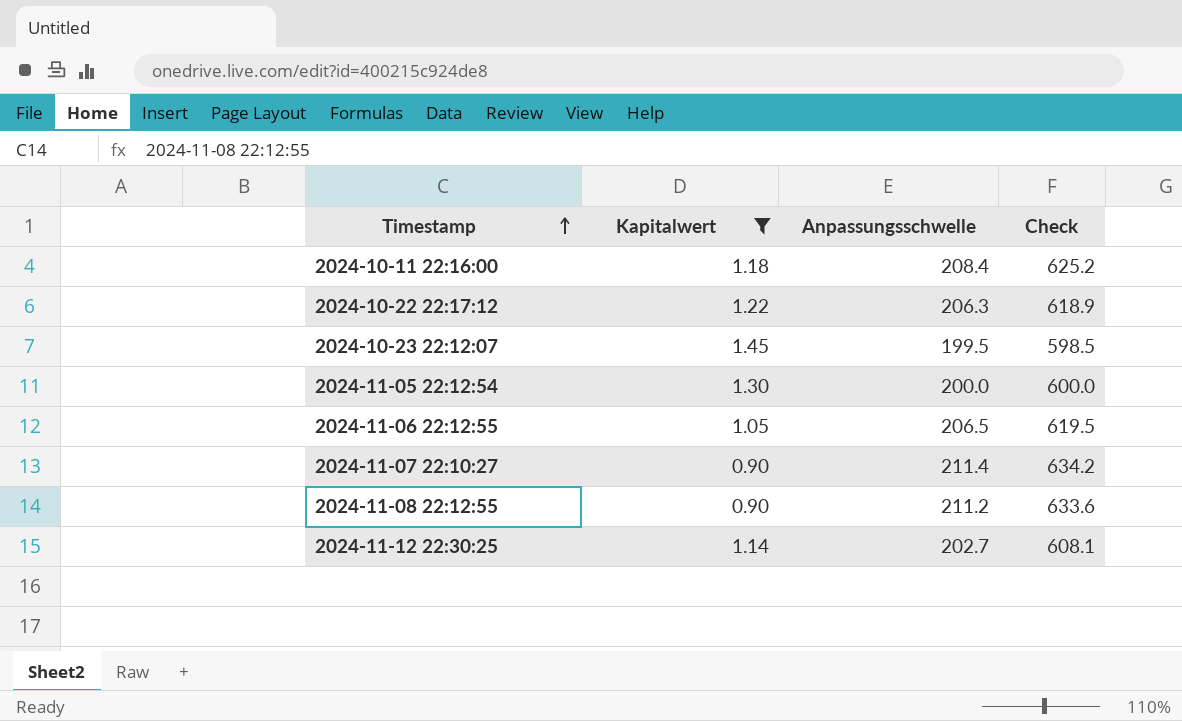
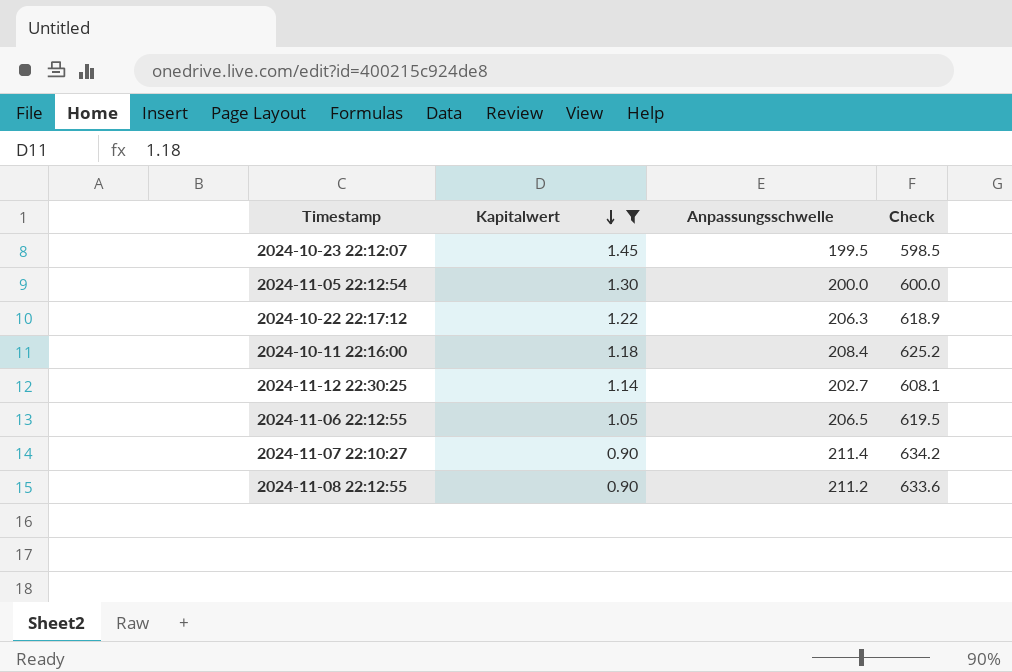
row order: Timestamp ascending -> Kapitalwert descending

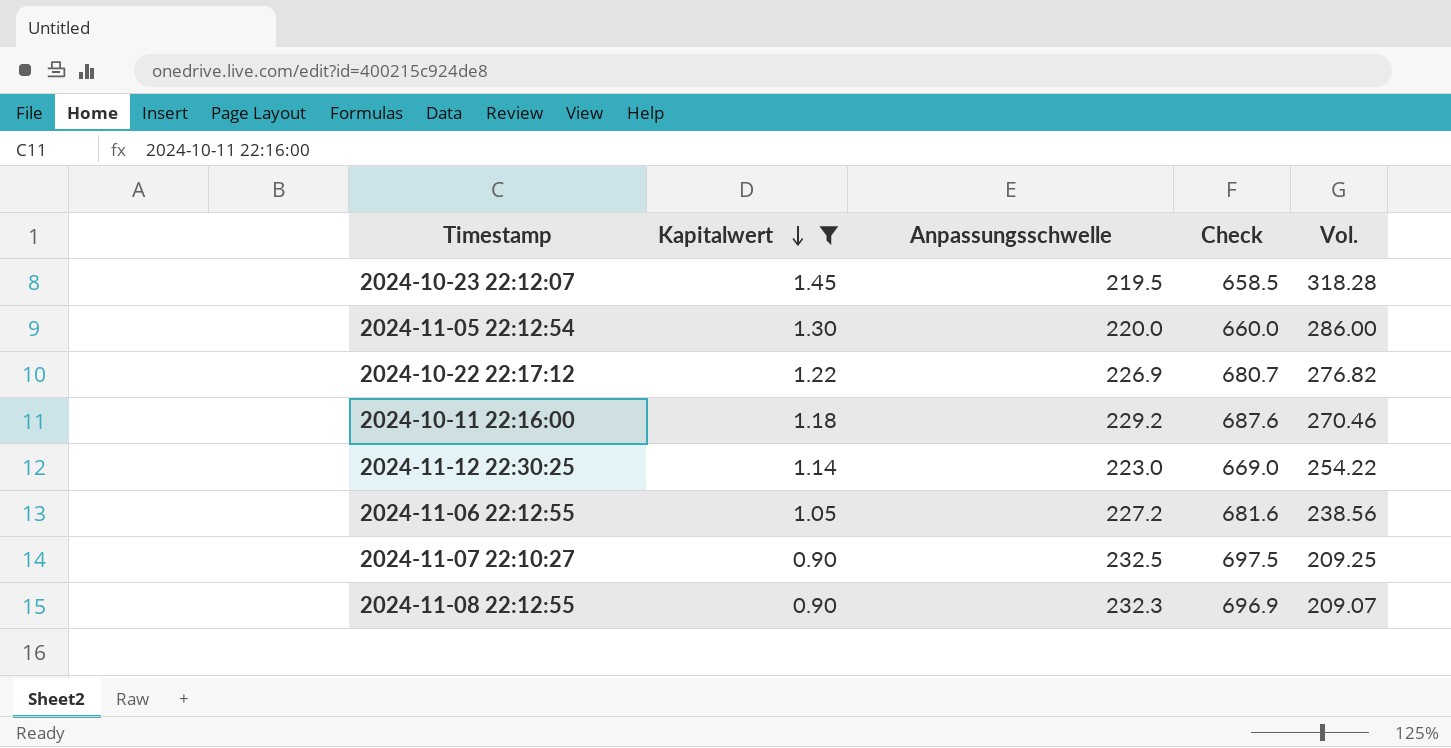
column Vol. | formula: none -> [Kapitalwert] * [Anpassungsschwelle]
2024-10-23 22:12:07 | Anpassungsschwelle: 199.5 -> 219.5
2024-10-23 22:12:07 | Check: 598.5 -> 658.5
2024-11-05 22:12:54 | Anpassungsschwelle: 200.0 -> 220.0
2024-11-05 22:12:54 | Check: 600.0 -> 660.0
2024-10-22 22:17:12 | Anpassungsschwelle: 206.3 -> 226.9
2024-10-22 22:17:12 | Check: 618.9 -> 680.7
2024-10-11 22:16:00 | Anpassungsschwelle: 208.4 -> 229.2
2024-10-11 22:16:00 | Check: 625.2 -> 687.6
2024-11-12 22:30:25 | Anpassungsschwelle: 202.7 -> 223.0
2024-11-12 22:30:25 | Check: 608.1 -> 669.0
2024-11-06 22:12:55 | Anpassungsschwelle: 206.5 -> 227.2
2024-11-06 22:12:55 | Check: 619.5 -> 681.6
2024-11-07 22:10:27 | Anpassungsschwelle: 211.4 -> 232.5
2024-11-07 22:10:27 | Check: 634.2 -> 697.5
2024-11-08 22:12:55 | Anpassungsschwelle: 211.2 -> 232.3
2024-11-08 22:12:55 | Check: 633.6 -> 696.9

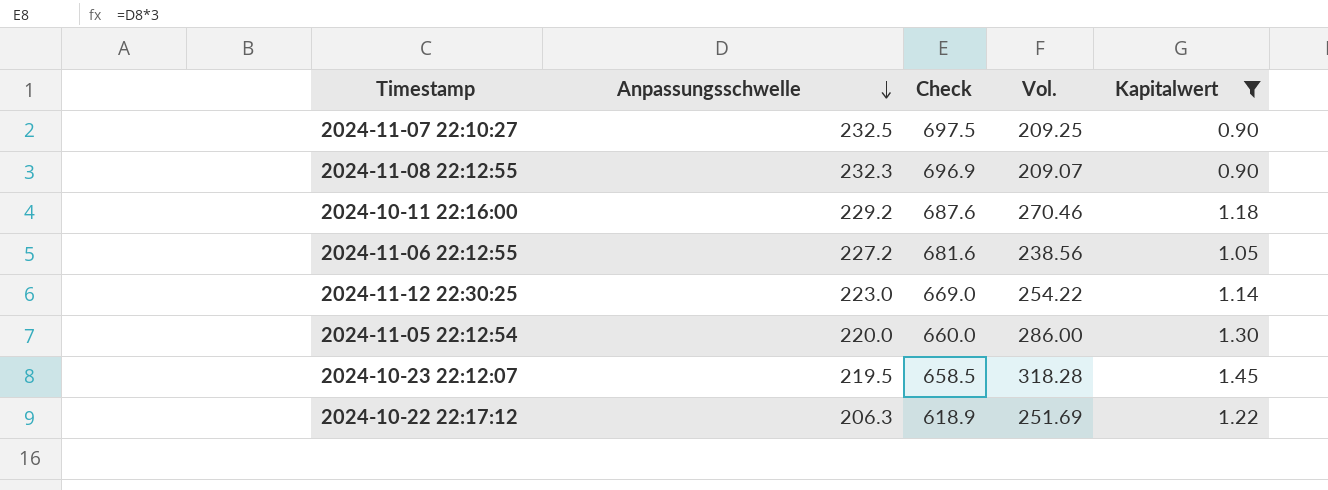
row order: Kapitalwert descending -> Anpassungsschwelle descending
column Kapitalwert | position: 2 -> 5
2024-10-22 22:17:12 | Anpassungsschwelle: 226.9 -> 206.3
2024-10-22 22:17:12 | Check: 680.7 -> 618.9
2024-10-22 22:17:12 | Vol.: 276.82 -> 251.69

